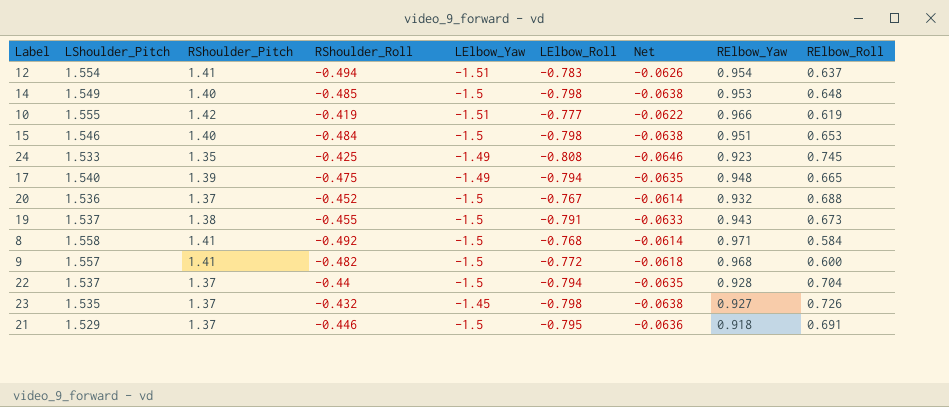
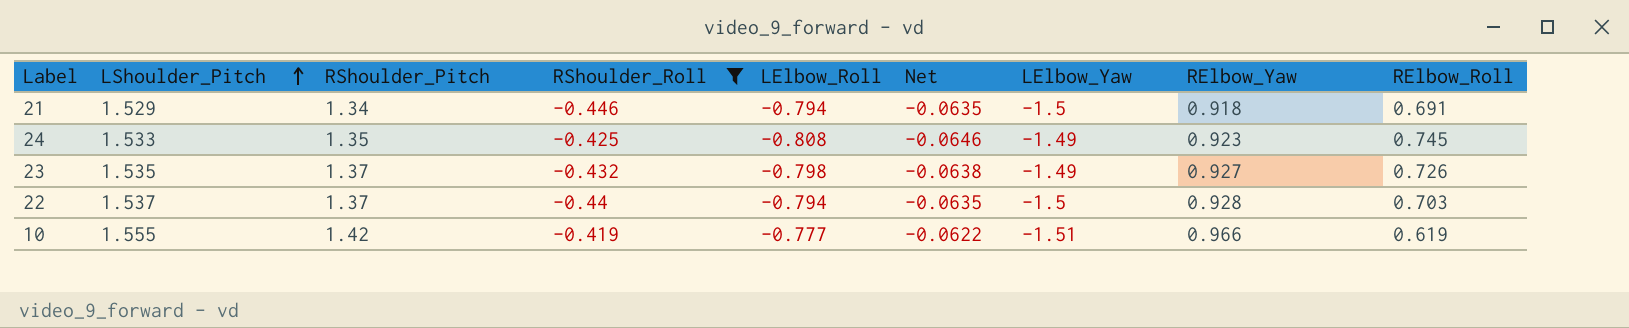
filter: none -> RShoulder_Roll >= -0.446
row order: none -> LShoulder_Pitch ascending
column LElbow_Yaw | position: 5 -> 7
21 | RShoulder_Pitch: 1.37 -> 1.34
21 | LElbow_Roll: -0.795 -> -0.794
21 | Net: -0.0636 -> -0.0635
23 | LElbow_Yaw: -1.45 -> -1.49
22 | RElbow_Roll: 0.704 -> 0.703

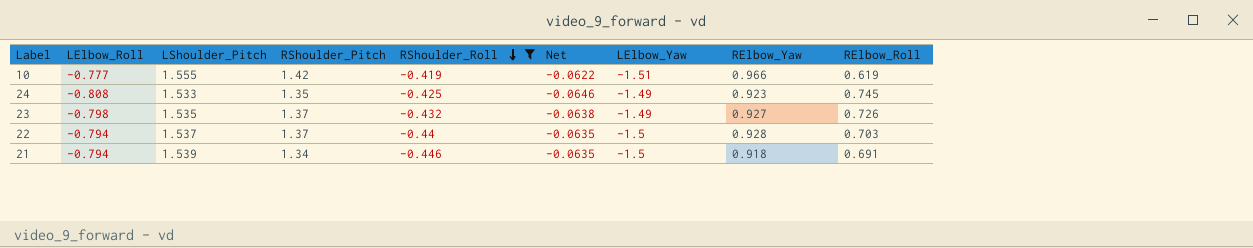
row order: LShoulder_Pitch ascending -> RShoulder_Roll descending
column LElbow_Roll | position: 5 -> 2
21 | LShoulder_Pitch: 1.529 -> 1.539

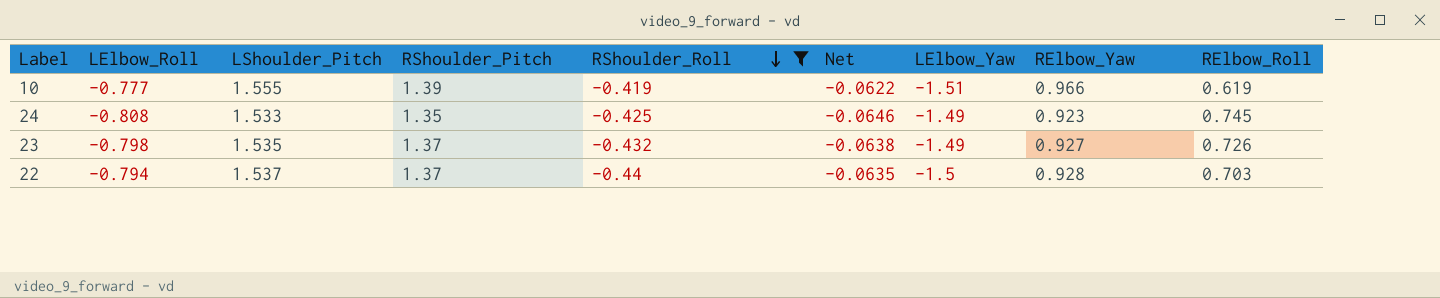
row 21: -0.794 | 1.539 | 1.34 | -0.446 | -0.0635 | -1.5 | 0.918 | 0.691 -> none
10 | RShoulder_Pitch: 1.42 -> 1.39

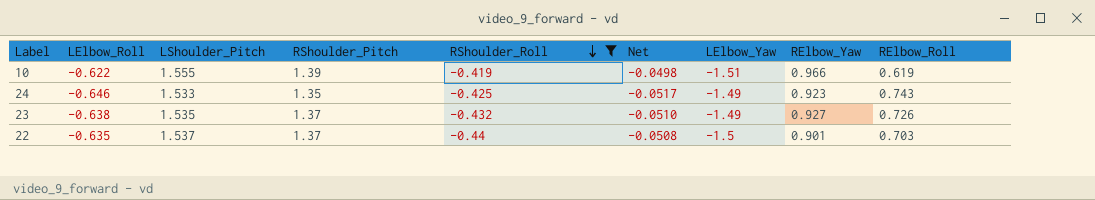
10 | LElbow_Roll: -0.777 -> -0.622
10 | Net: -0.0622 -> -0.0498
24 | LElbow_Roll: -0.808 -> -0.646
24 | Net: -0.0646 -> -0.0517
24 | RElbow_Roll: 0.745 -> 0.743
23 | LElbow_Roll: -0.798 -> -0.638
23 | Net: -0.0638 -> -0.0510
22 | LElbow_Roll: -0.794 -> -0.635
22 | Net: -0.0635 -> -0.0508
22 | RElbow_Yaw: 0.928 -> 0.901

